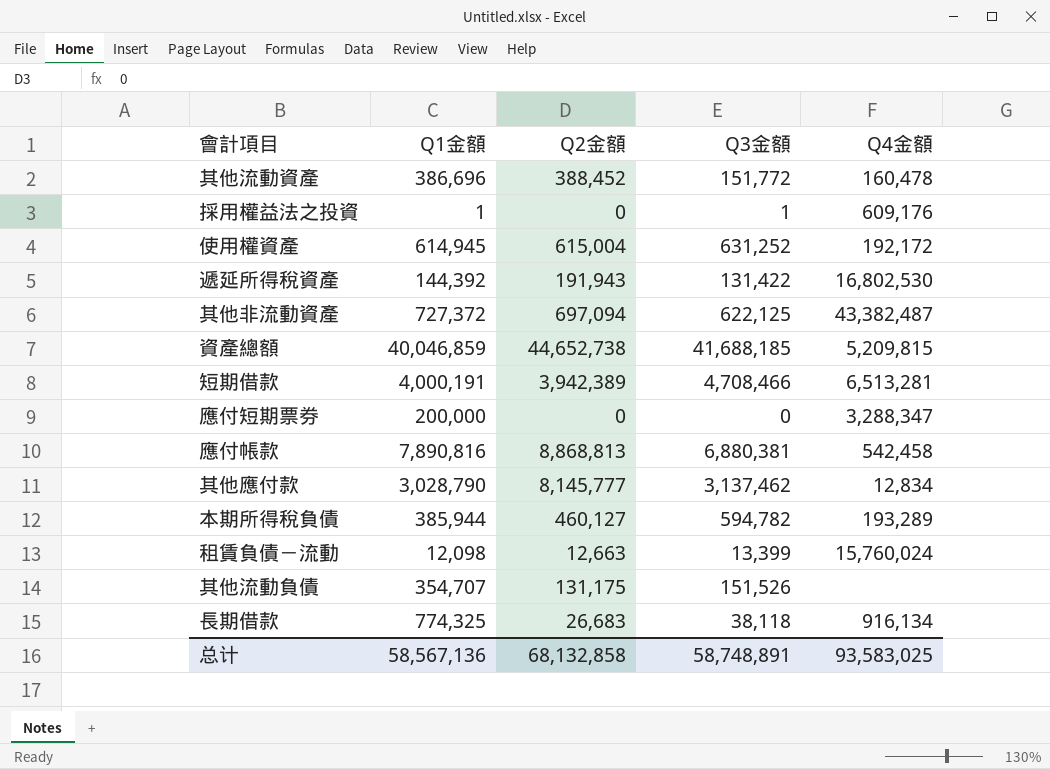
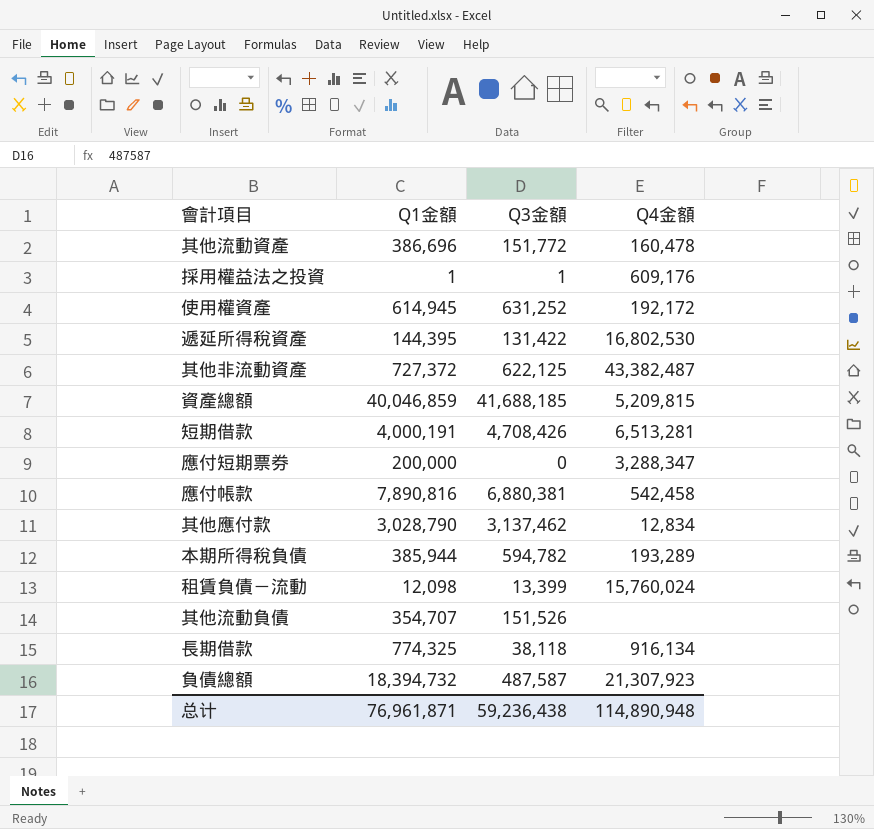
column Q2金額 | position: 3 -> none
遞延所得稅資產 | Q1金額: 144,392 -> 144,395
短期借款 | Q3金額: 4,708,466 -> 4,708,426
row 負債總額: none -> 18,394,732 | 487,587 | 21,307,923
总计 | Q1金額: 58,567,136 -> 76,961,871
总计 | Q3金額: 58,748,891 -> 59,236,438
总计 | Q4金額: 93,583,025 -> 114,890,948

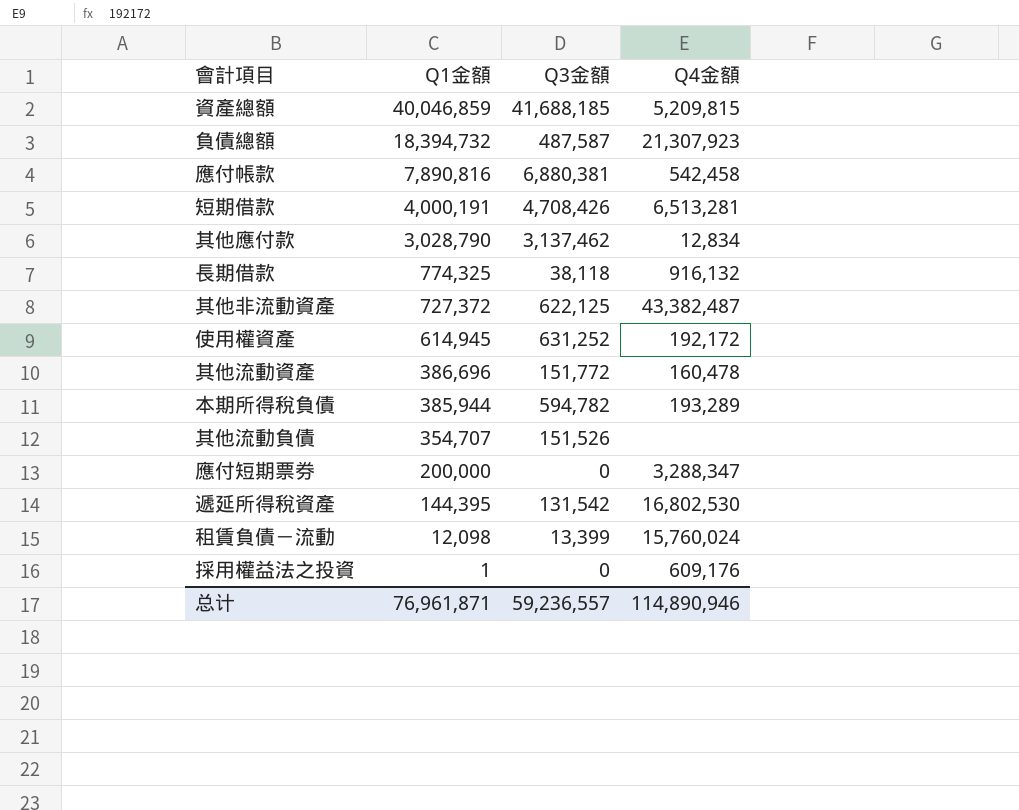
row order: none -> Q1金額 descending
長期借款 | Q4金額: 916,134 -> 916,132
遞延所得稅資產 | Q3金額: 131,422 -> 131,542
採用權益法之投資 | Q3金額: 1 -> 0
总计 | Q3金額: 59,236,438 -> 59,236,557
总计 | Q4金額: 114,890,948 -> 114,890,946

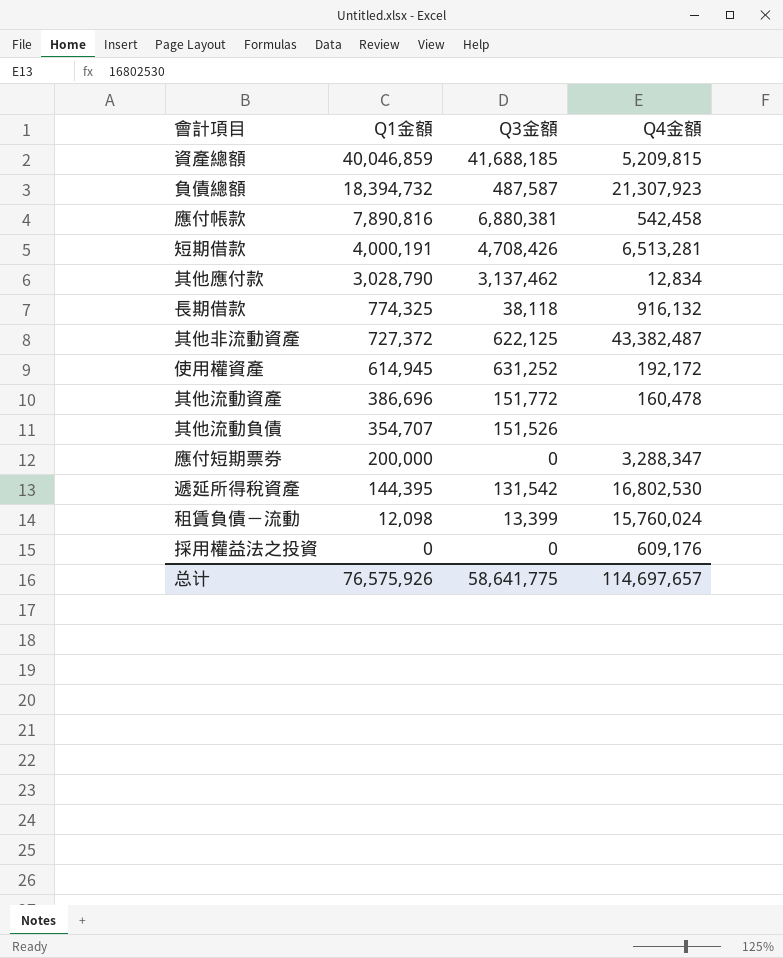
row 本期所得稅負債: 385,944 | 594,782 | 193,289 -> none
採用權益法之投資 | Q1金額: 1 -> 0
总计 | Q1金額: 76,961,871 -> 76,575,926
总计 | Q3金額: 59,236,557 -> 58,641,775
总计 | Q4金額: 114,890,946 -> 114,697,657

